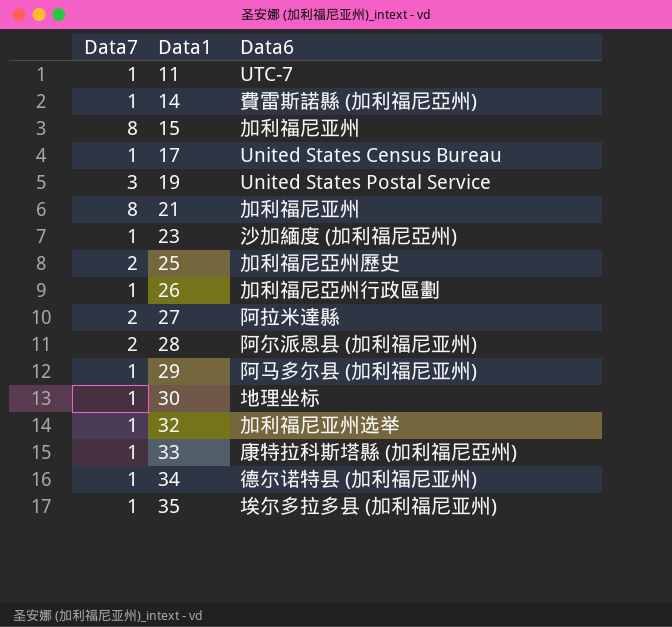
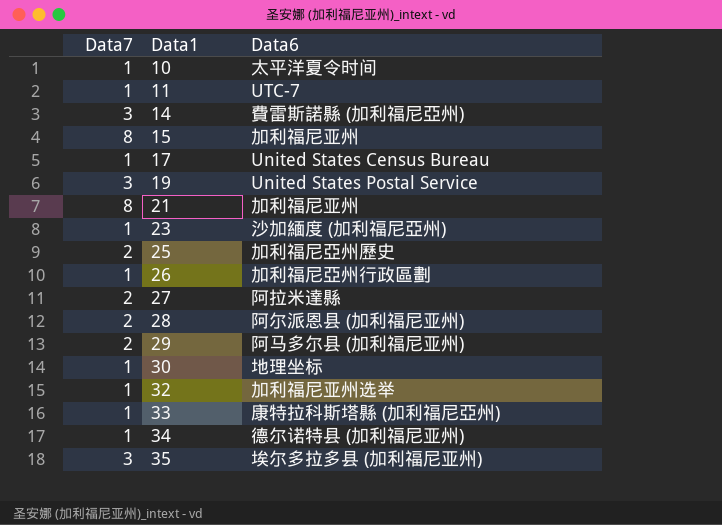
row 10: none -> 1 | 太平洋夏令时间
14 | Data7: 1 -> 3
29 | Data7: 1 -> 2
35 | Data7: 1 -> 3

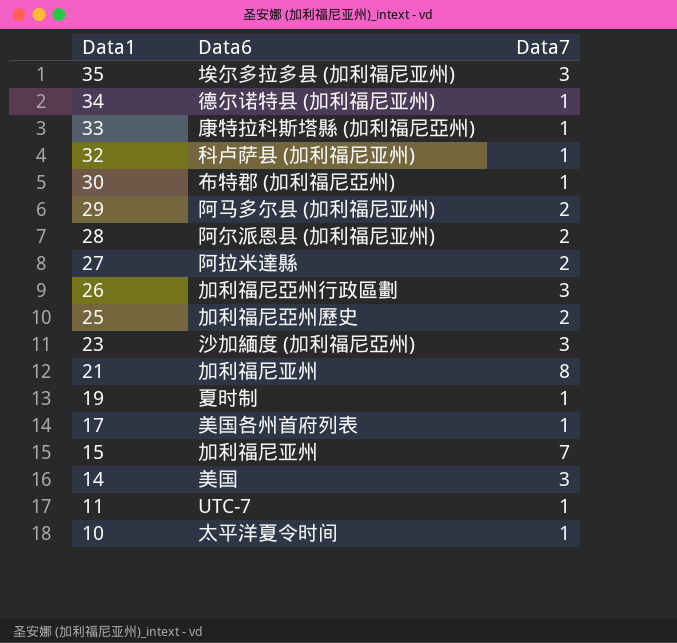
row order: Data1 ascending -> Data1 descending
column Data7 | position: 1 -> 3
32 | Data6: 加利福尼亚州选举 -> 科卢萨县 (加利福尼亚州)
30 | Data6: 地理坐标 -> 布特郡 (加利福尼亞州)
26 | Data7: 1 -> 3
23 | Data7: 1 -> 3
19 | Data6: United States Postal Service -> 夏时制
19 | Data7: 3 -> 1
17 | Data6: United States Census Bureau -> 美国各州首府列表
15 | Data7: 8 -> 7
14 | Data6: 費雷斯諾縣 (加利福尼亞州) -> 美国

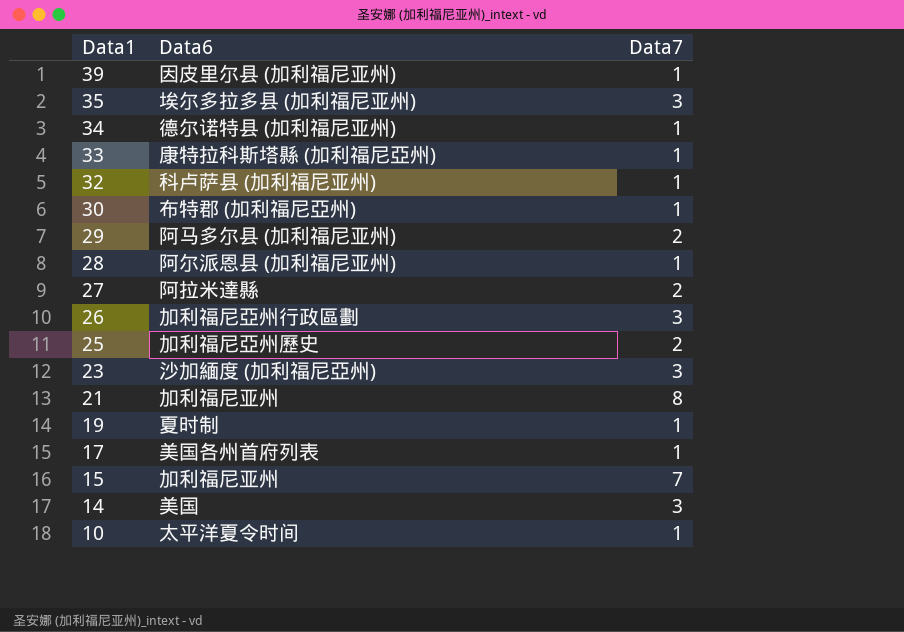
row 11: UTC-7 | 1 -> none
row 39: none -> 因皮里尔县 (加利福尼亚州) | 1
28 | Data7: 2 -> 1

